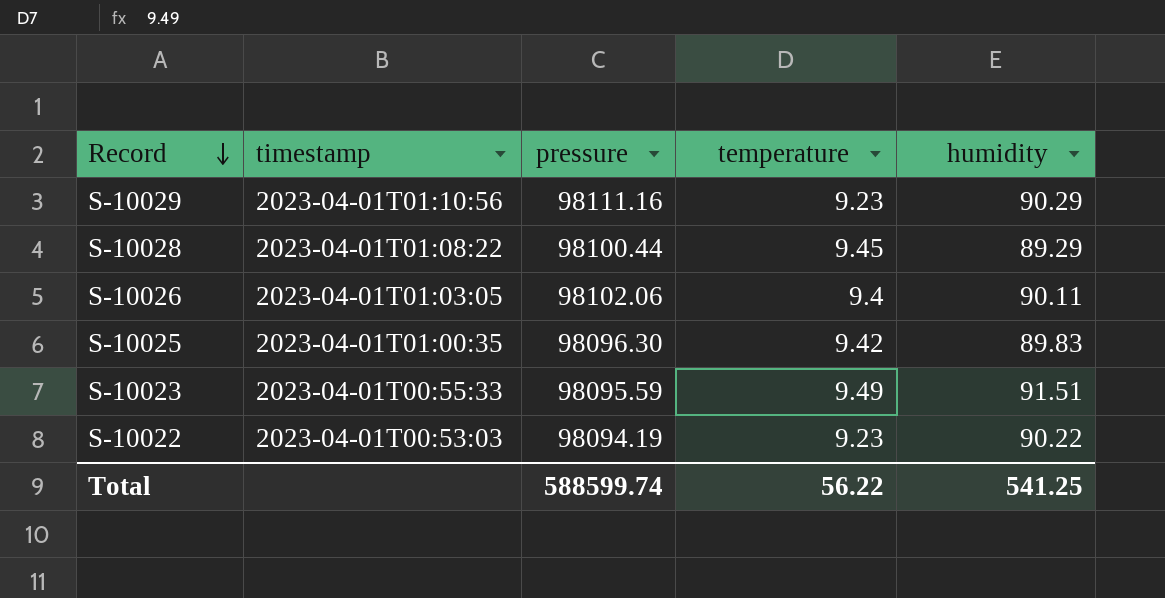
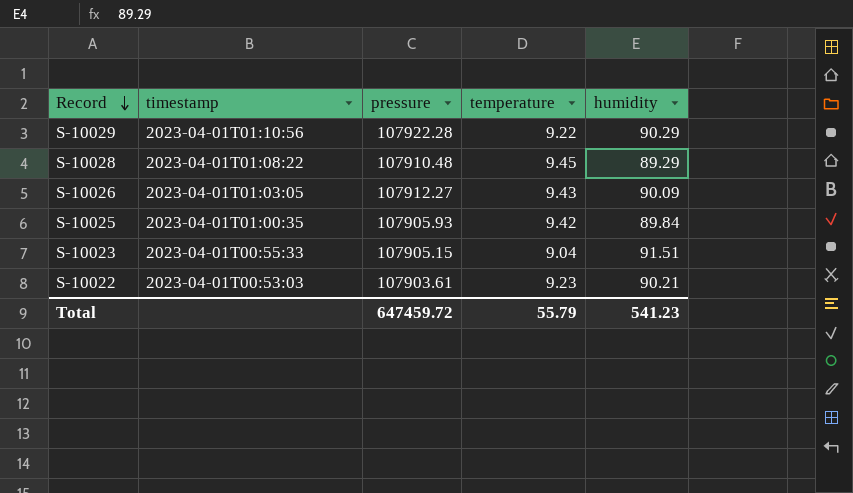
S-10029 | pressure: 98111.16 -> 107922.28
S-10029 | temperature: 9.23 -> 9.22
S-10028 | pressure: 98100.44 -> 107910.48
S-10026 | pressure: 98102.06 -> 107912.27
S-10026 | temperature: 9.4 -> 9.43
S-10026 | humidity: 90.11 -> 90.09
S-10025 | pressure: 98096.30 -> 107905.93
S-10025 | humidity: 89.83 -> 89.84
S-10023 | pressure: 98095.59 -> 107905.15
S-10023 | temperature: 9.49 -> 9.04
S-10022 | pressure: 98094.19 -> 107903.61
S-10022 | humidity: 90.22 -> 90.21
Total | pressure: 588599.74 -> 647459.72
Total | temperature: 56.22 -> 55.79
Total | humidity: 541.25 -> 541.23

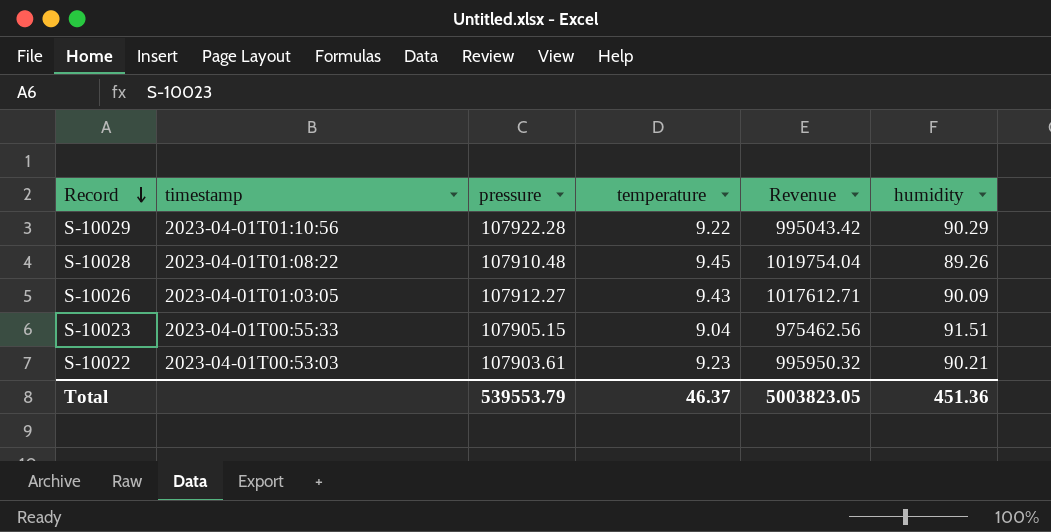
column Revenue | formula: none -> [pressure] * [temperature]
row S-10025: 2023-04-01T01:00:35 | 107905.93 | 9.42 | 89.84 -> none
S-10028 | humidity: 89.29 -> 89.26
Total | pressure: 647459.72 -> 539553.79
Total | temperature: 55.79 -> 46.37
Total | humidity: 541.23 -> 451.36

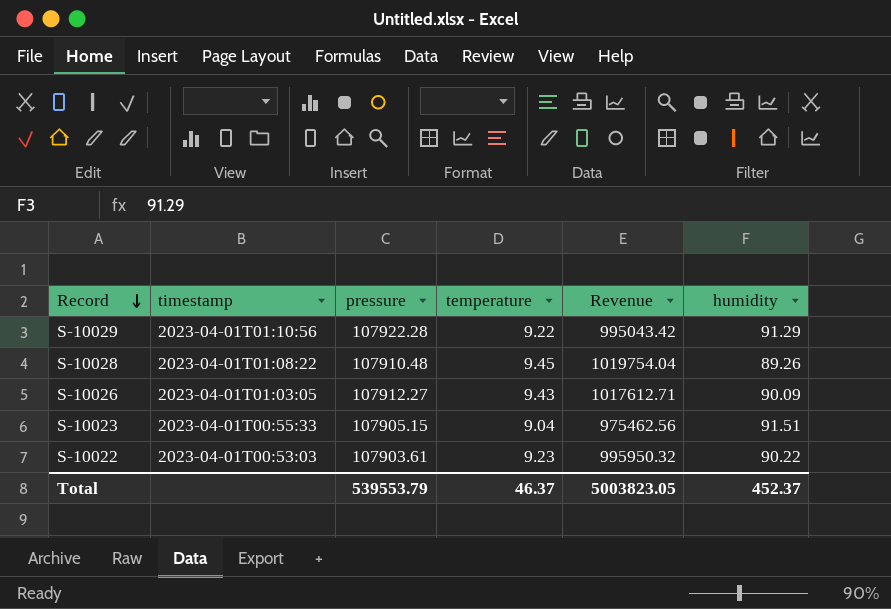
S-10029 | humidity: 90.29 -> 91.29
S-10022 | humidity: 90.21 -> 90.22
Total | humidity: 451.36 -> 452.37

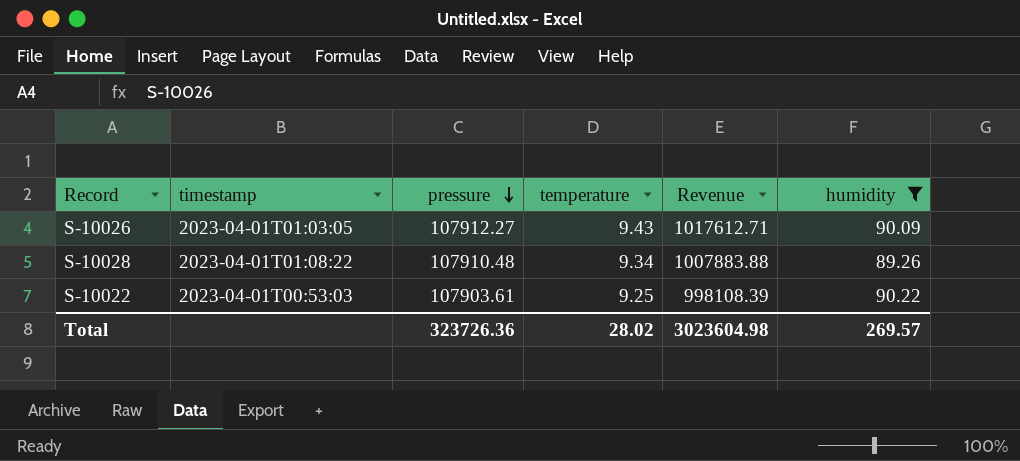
filter: none -> humidity <= 90.22
row order: Record descending -> pressure descending
S-10028 | temperature: 9.45 -> 9.34
S-10028 | Revenue: 1019754.04 -> 1007883.88
S-10022 | temperature: 9.23 -> 9.25
S-10022 | Revenue: 995950.32 -> 998108.39
Total | pressure: 539553.79 -> 323726.36
Total | temperature: 46.37 -> 28.02
Total | Revenue: 5003823.05 -> 3023604.98
Total | humidity: 452.37 -> 269.57

